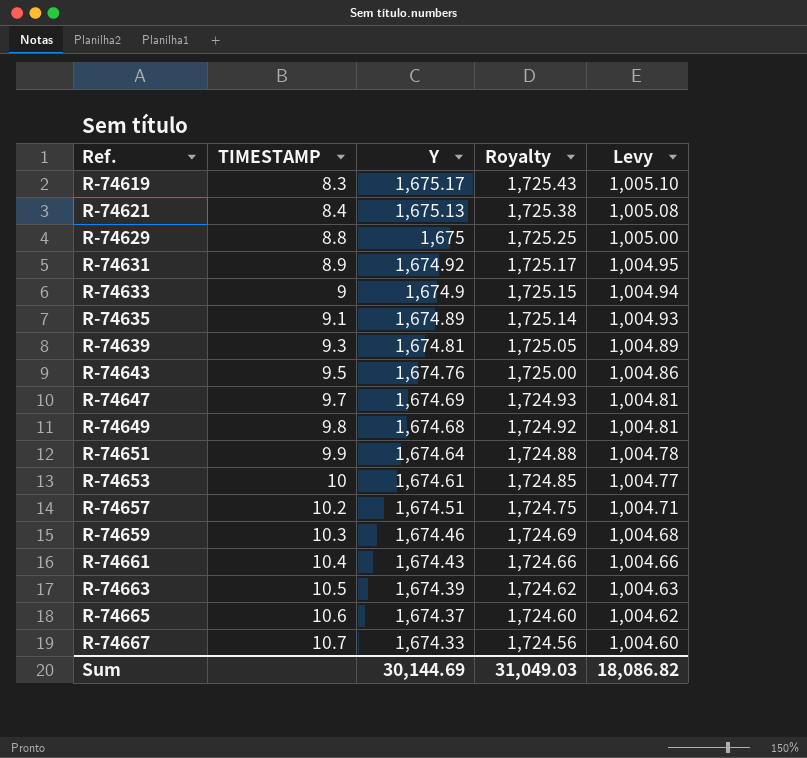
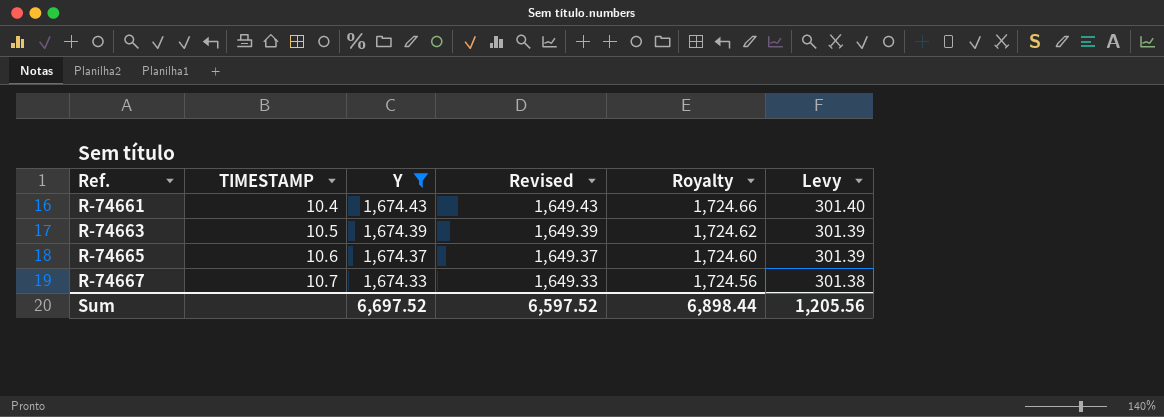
filter: none -> Y <= 1,674.43
column Revised | formula: none -> [Y] - 25
column Levy | formula: [Y] * 0.6 -> [Y] * 0.18
Sum | Y: 30,144.69 -> 6,697.52
Sum | Royalty: 31,049.03 -> 6,898.44
Sum | Levy: 18,086.82 -> 1,205.56

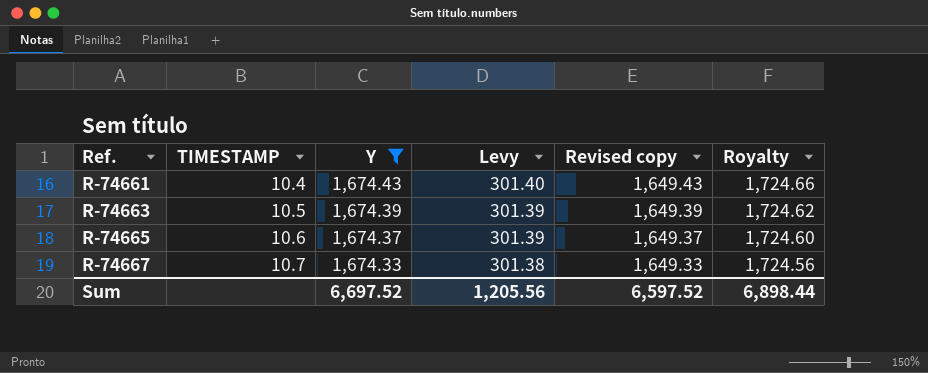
column Levy | position: 6 -> 4
column name: Revised -> Revised copy

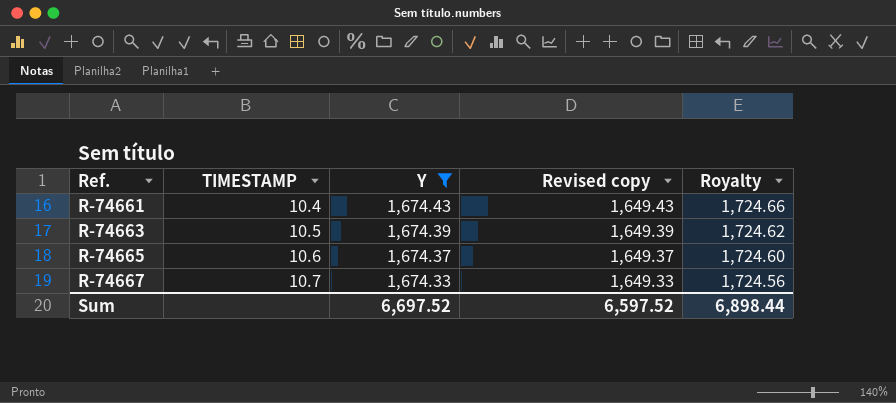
column Levy | formula: [Y] * 0.18 -> none

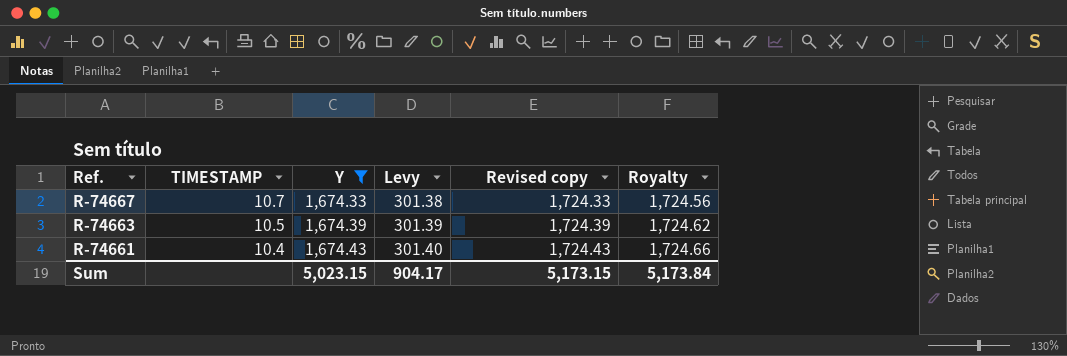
row order: Ref. ascending -> Ref. descending
column Levy | formula: none -> [Y] * 0.18
column Revised copy | formula: [Y] - 25 -> [Y] + 50
row R-74665: 10.6 | 1,674.37 | 1,649.37 | 1,724.60 -> none
Sum | Y: 6,697.52 -> 5,023.15
Sum | Revised copy: 6,597.52 -> 5,173.15
Sum | Royalty: 6,898.44 -> 5,173.84

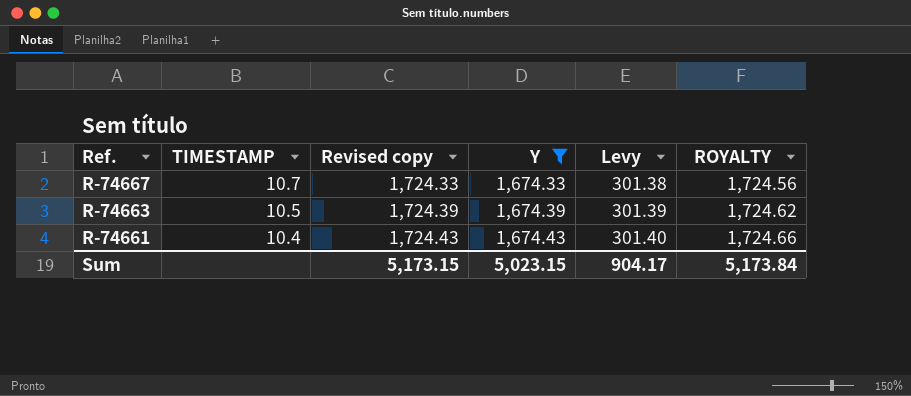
column Revised copy | position: 5 -> 3
column name: Royalty -> ROYALTY

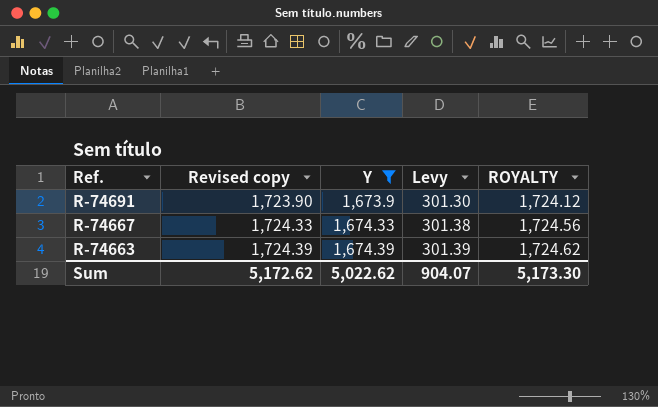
column TIMESTAMP | position: 2 -> none
row R-74661: 10.4 | 1,724.43 | 1,674.43 | 301.40 | 1,724.66 -> none
row R-74691: none -> 1,723.90 | 1,673.9 | 301.30 | 1,724.12
Sum | Revised copy: 5,173.15 -> 5,172.62
Sum | Y: 5,023.15 -> 5,022.62
Sum | Levy: 904.17 -> 904.07
Sum | ROYALTY: 5,173.84 -> 5,173.30

